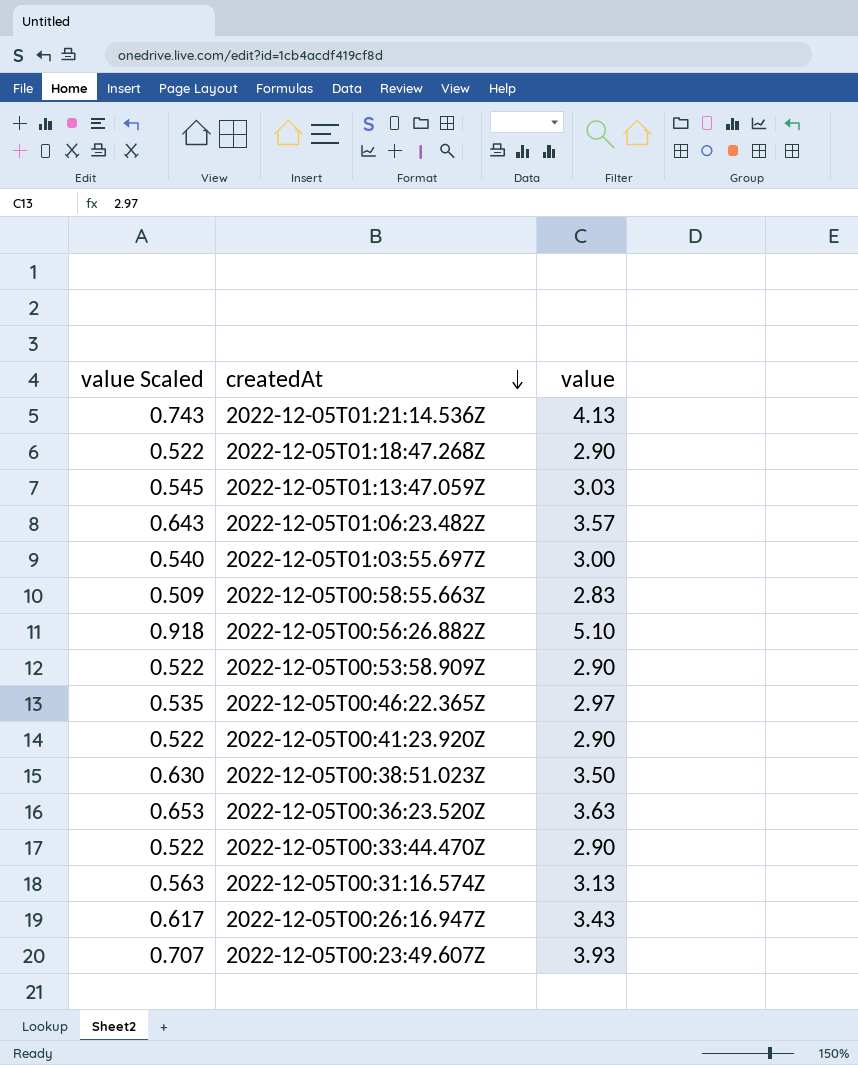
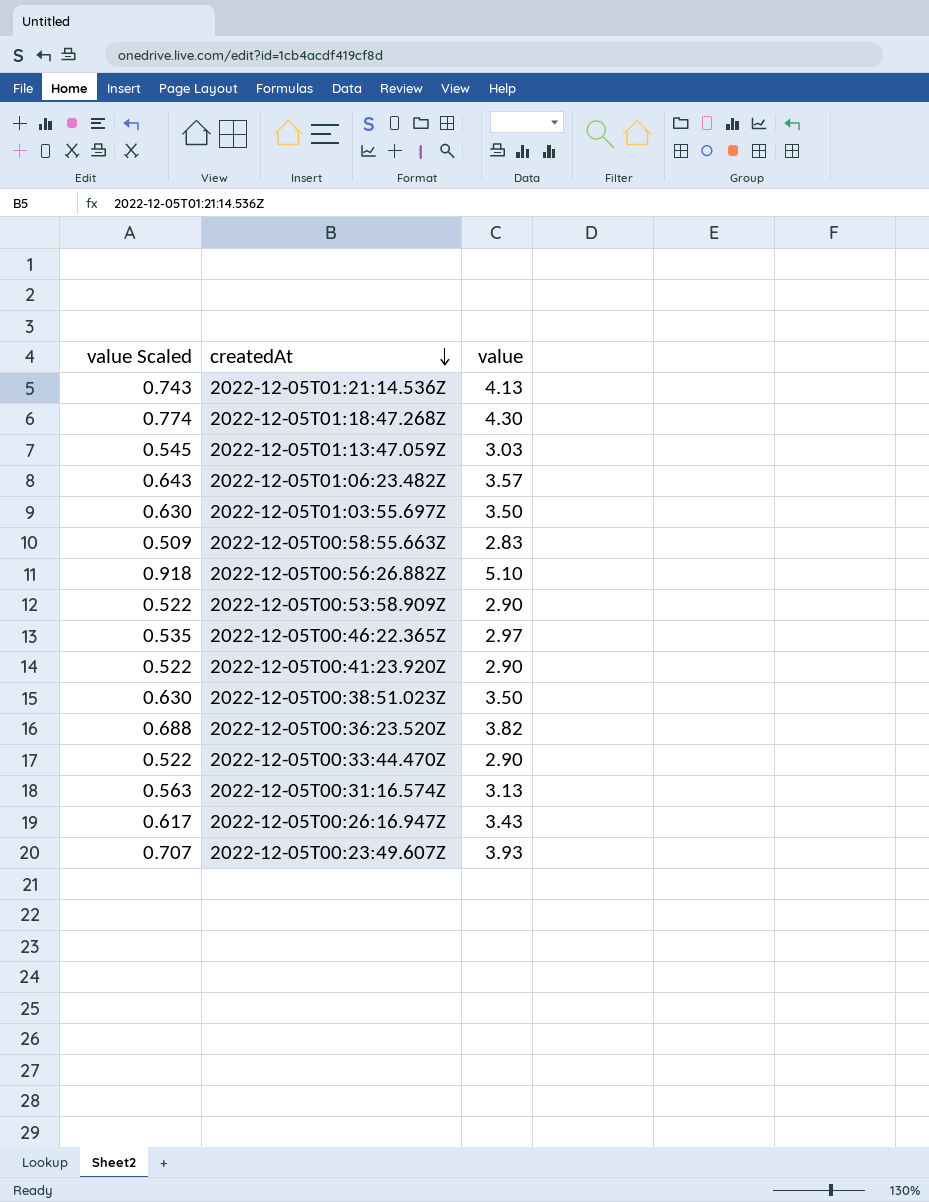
2022-12-05T01:18:47.268Z | value Scaled: 0.522 -> 0.774
2022-12-05T01:18:47.268Z | value: 2.90 -> 4.30
2022-12-05T01:03:55.697Z | value Scaled: 0.540 -> 0.630
2022-12-05T01:03:55.697Z | value: 3.00 -> 3.50
2022-12-05T00:36:23.520Z | value Scaled: 0.653 -> 0.688
2022-12-05T00:36:23.520Z | value: 3.63 -> 3.82

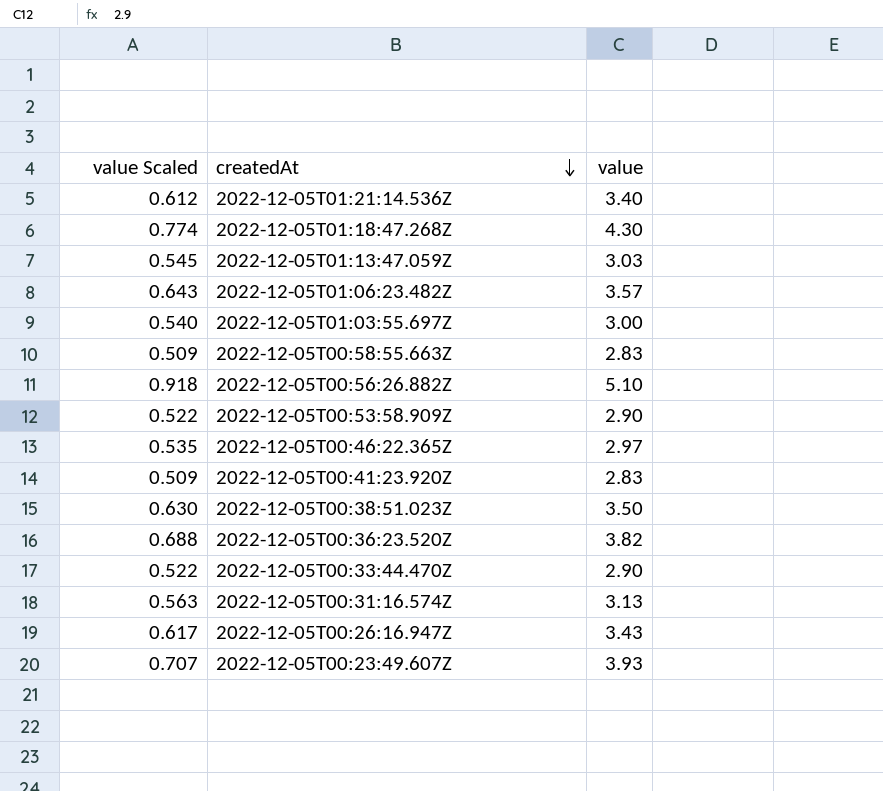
2022-12-05T01:21:14.536Z | value Scaled: 0.743 -> 0.612
2022-12-05T01:21:14.536Z | value: 4.13 -> 3.40
2022-12-05T01:03:55.697Z | value Scaled: 0.630 -> 0.540
2022-12-05T01:03:55.697Z | value: 3.50 -> 3.00
2022-12-05T00:41:23.920Z | value Scaled: 0.522 -> 0.509
2022-12-05T00:41:23.920Z | value: 2.90 -> 2.83

